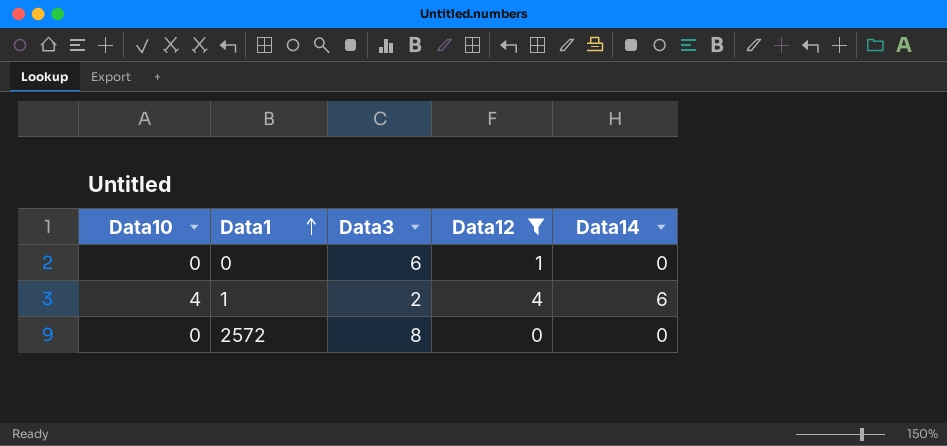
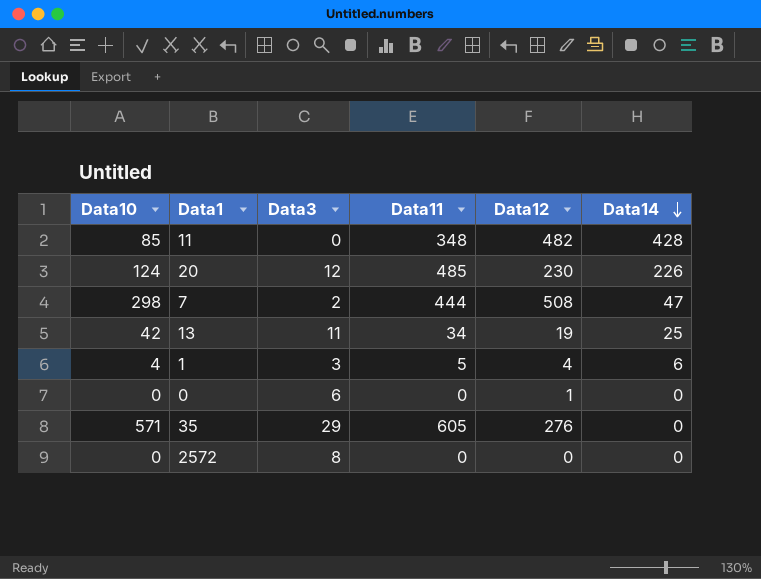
filter: Data12 <= 4 -> none
row order: Data1 ascending -> Data14 descending
column Data11 | position: none -> 4
1 | Data3: 2 -> 3

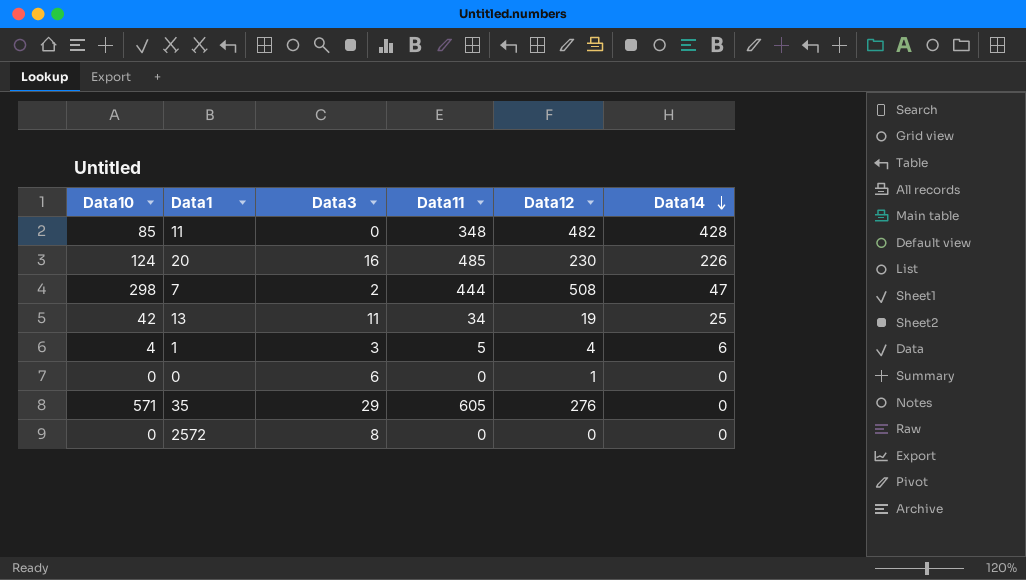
20 | Data3: 12 -> 16

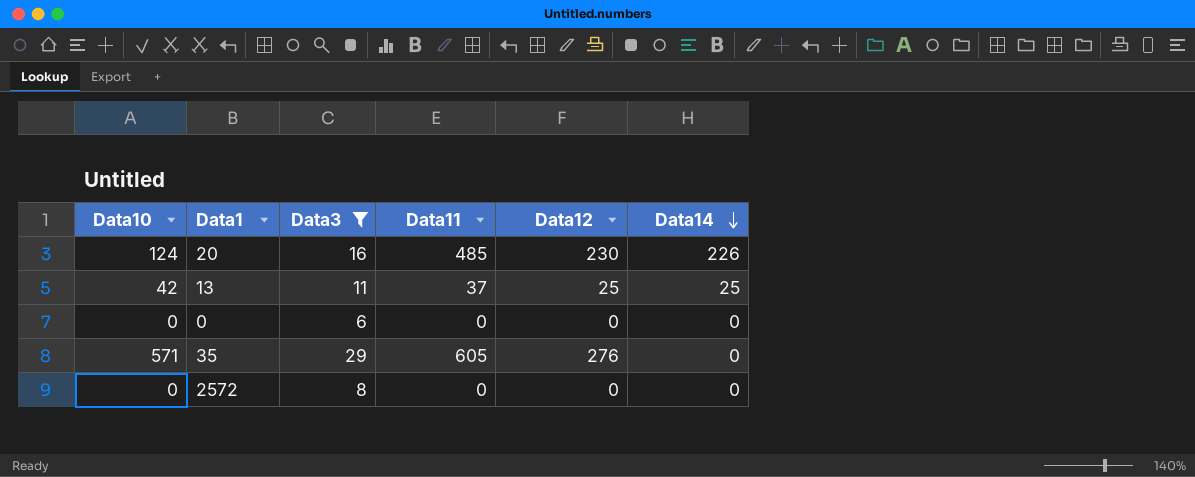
filter: none -> Data3 >= 6
13 | Data11: 34 -> 37
13 | Data12: 19 -> 25
0 | Data12: 1 -> 0

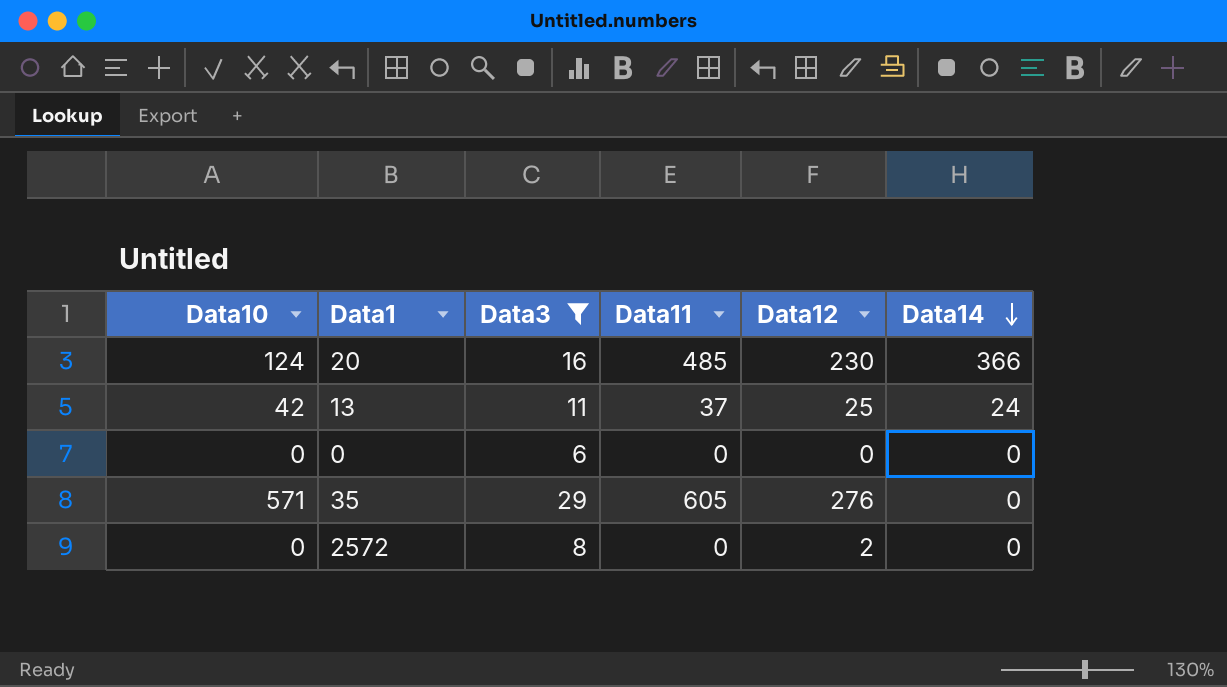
20 | Data14: 226 -> 366
13 | Data14: 25 -> 24
2572 | Data12: 0 -> 2

